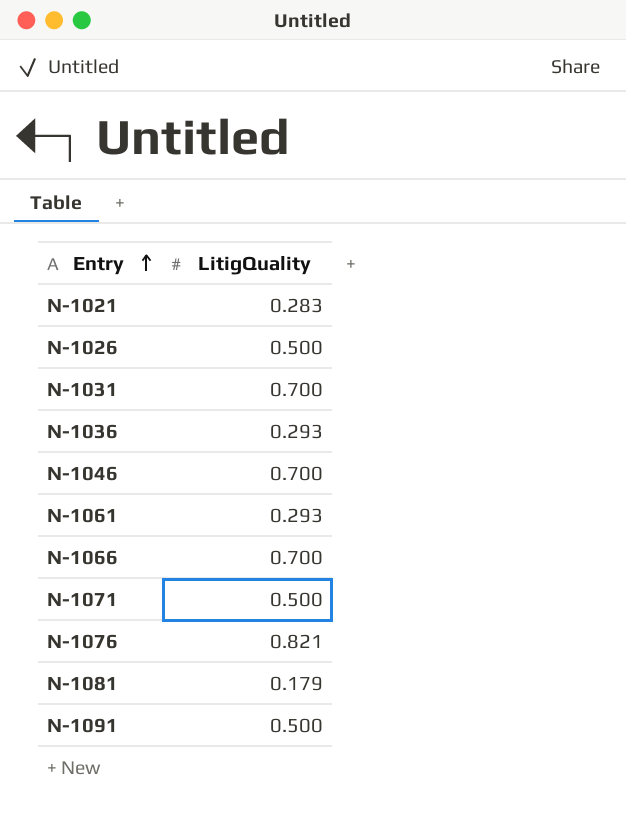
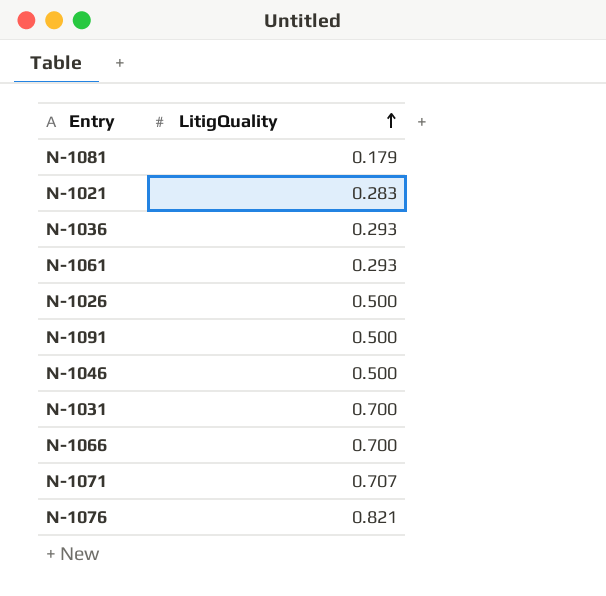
row order: Entry ascending -> LitigQuality ascending
N-1046 | LitigQuality: 0.700 -> 0.500
N-1071 | LitigQuality: 0.500 -> 0.707

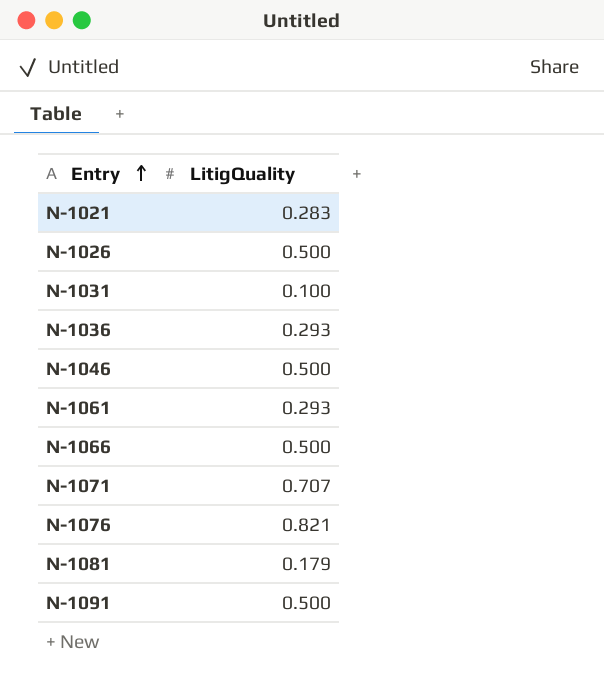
row order: LitigQuality ascending -> Entry ascending
N-1031 | LitigQuality: 0.700 -> 0.100
N-1066 | LitigQuality: 0.700 -> 0.500

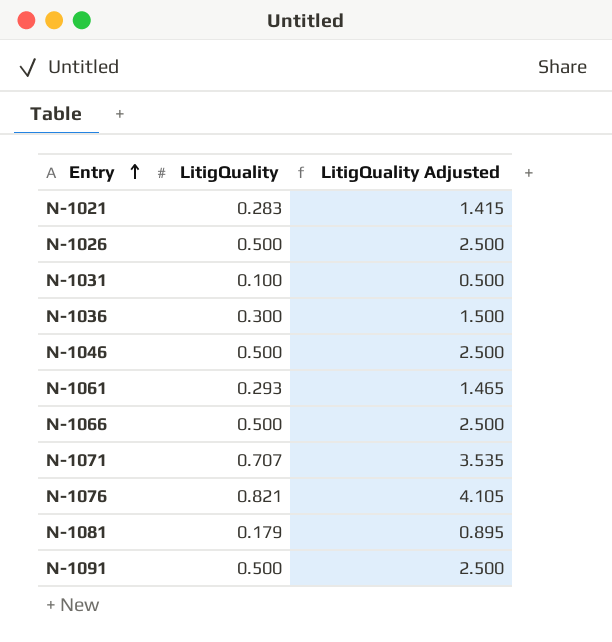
column LitigQuality Adjusted | formula: none -> [LitigQuality] * 5
N-1036 | LitigQuality: 0.293 -> 0.300

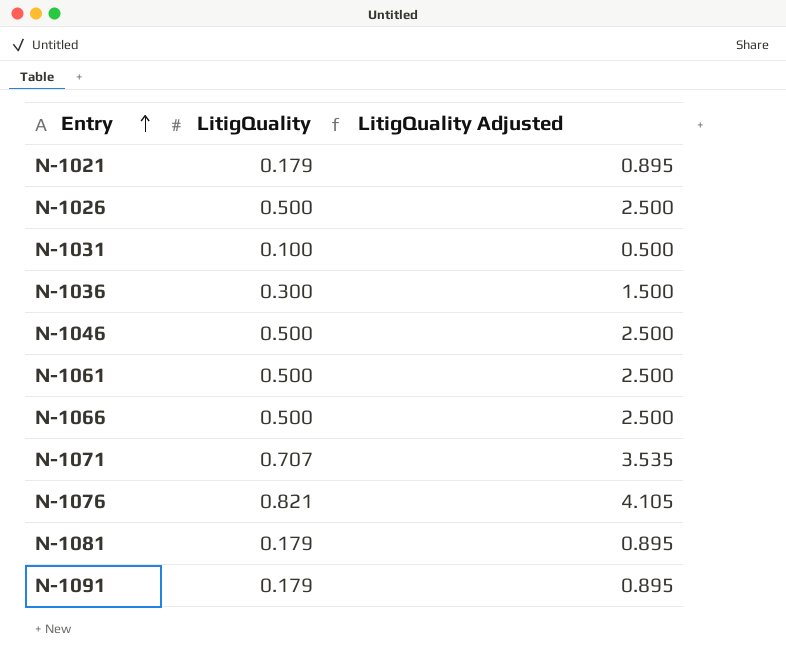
N-1021 | LitigQuality: 0.283 -> 0.179
N-1021 | LitigQuality Adjusted: 1.415 -> 0.895
N-1061 | LitigQuality: 0.293 -> 0.500
N-1061 | LitigQuality Adjusted: 1.465 -> 2.500
N-1091 | LitigQuality: 0.500 -> 0.179
N-1091 | LitigQuality Adjusted: 2.500 -> 0.895

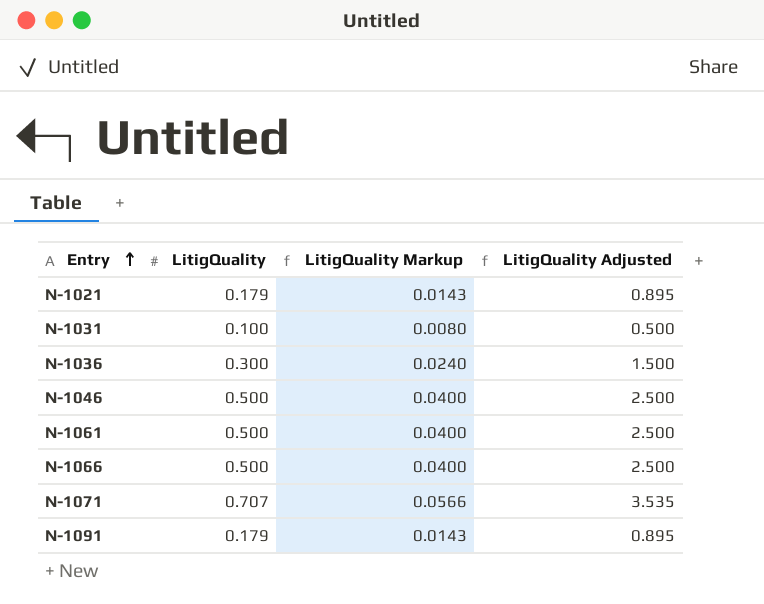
column LitigQuality Markup | formula: none -> [LitigQuality] * 0.08
row N-1026: 0.500 | 2.500 -> none
row N-1076: 0.821 | 4.105 -> none
row N-1081: 0.179 | 0.895 -> none

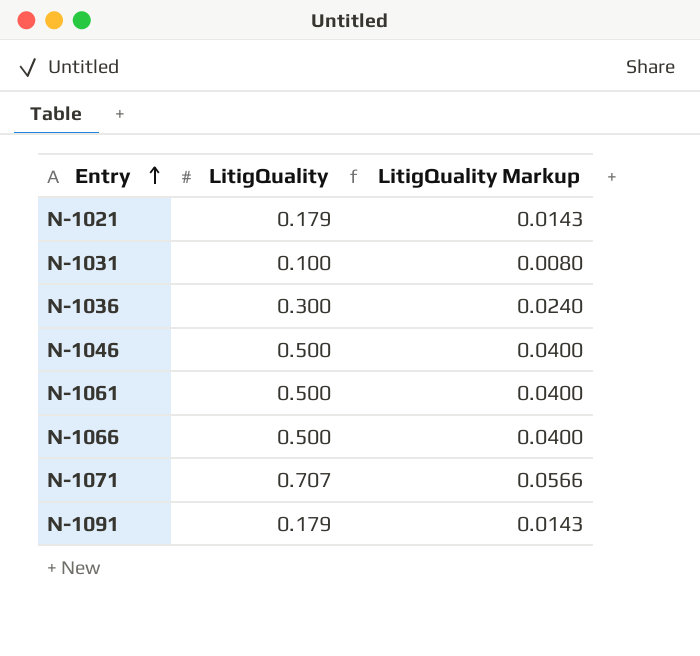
column LitigQuality Adjusted | formula: [LitigQuality] * 5 -> none

